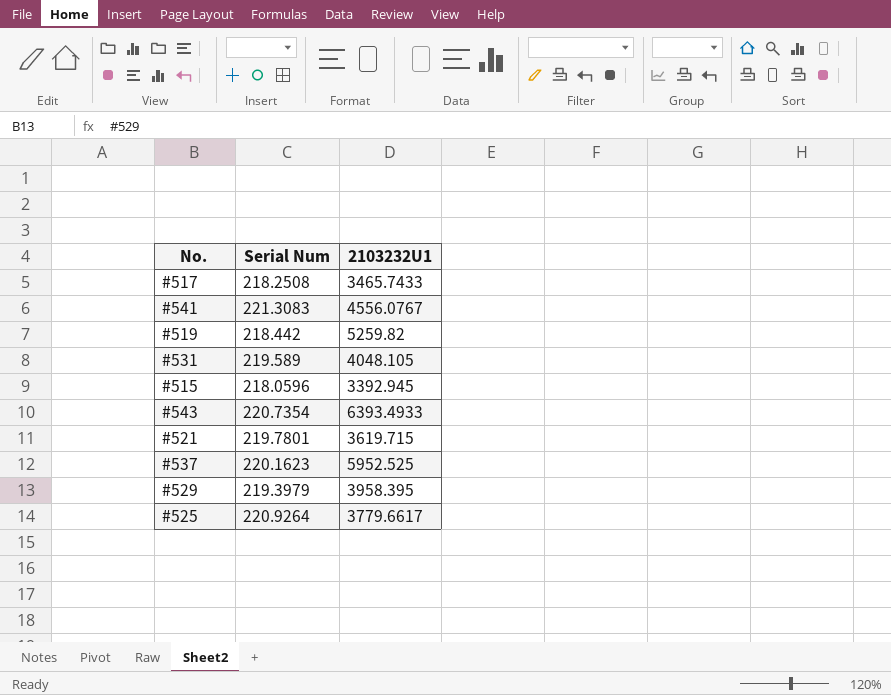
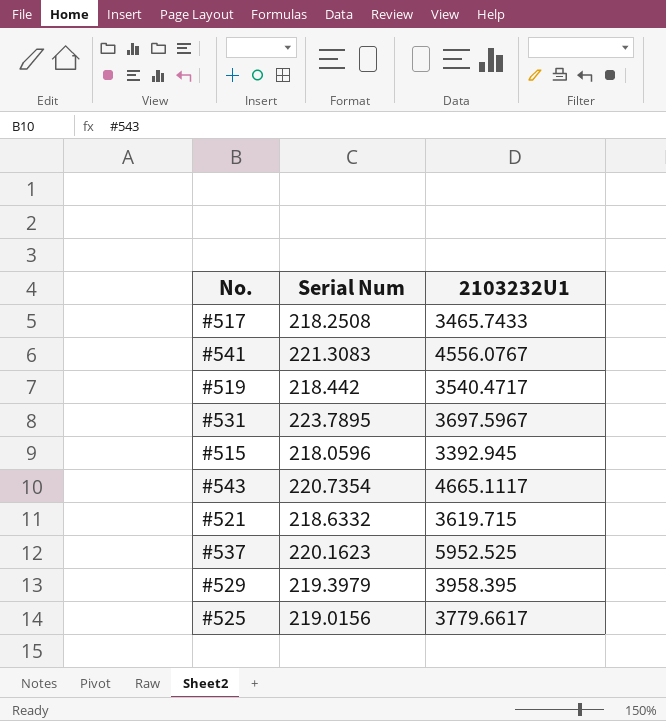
#519 | 2103232U1: 5259.82 -> 3540.4717
#531 | Serial Num: 219.589 -> 223.7895
#531 | 2103232U1: 4048.105 -> 3697.5967
#543 | 2103232U1: 6393.4933 -> 4665.1117
#521 | Serial Num: 219.7801 -> 218.6332
#525 | Serial Num: 220.9264 -> 219.0156

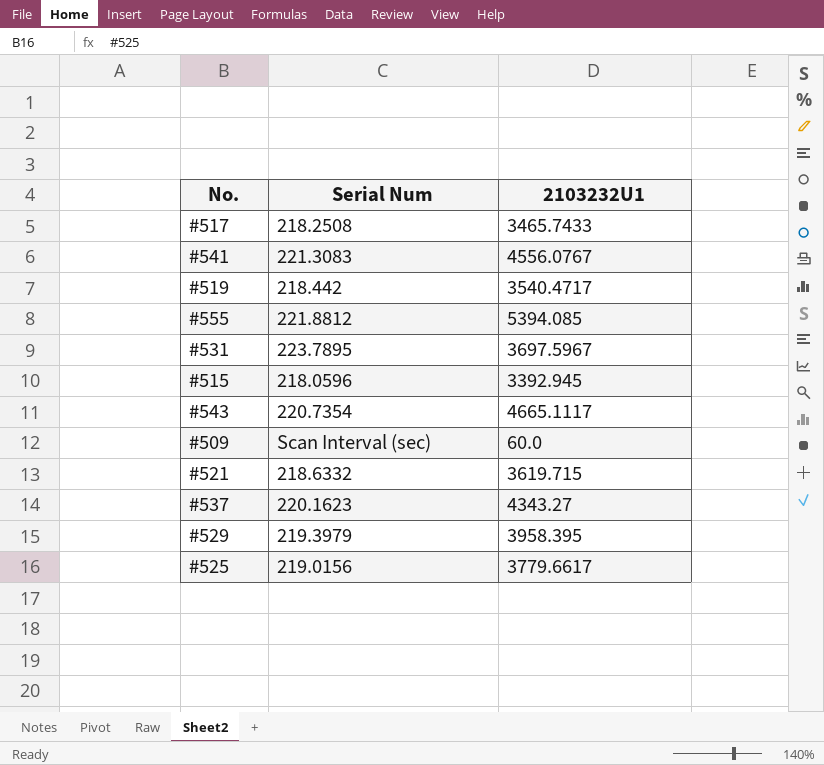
row #555: none -> 221.8812 | 5394.085
row #509: none -> Scan Interval (sec) | 60.0
#537 | 2103232U1: 5952.525 -> 4343.27

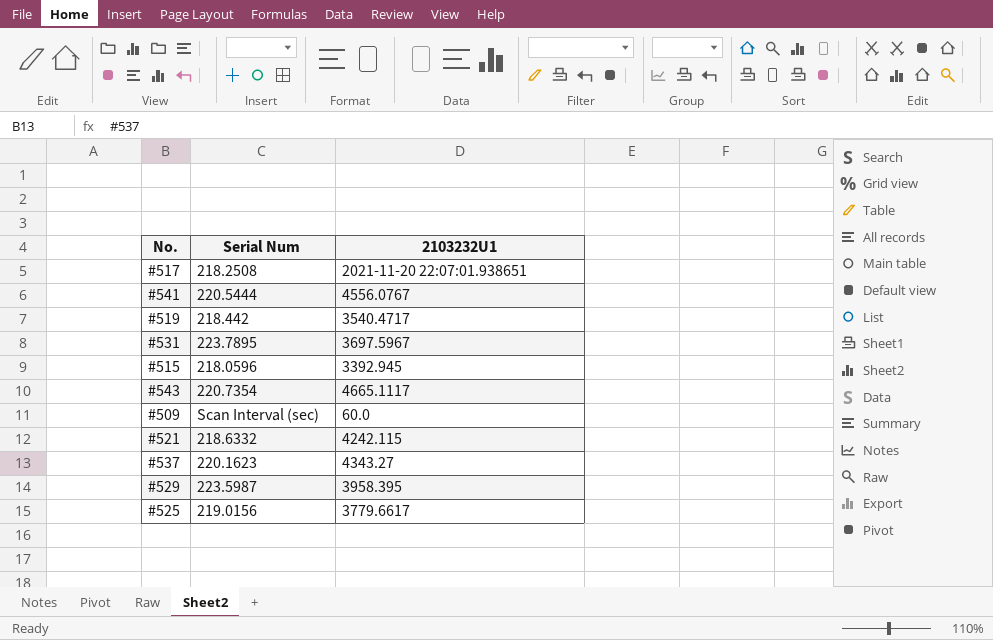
row #555: 221.8812 | 5394.085 -> none
#517 | 2103232U1: 3465.7433 -> 2021-11-20 22:07:01.938651
#541 | Serial Num: 221.3083 -> 220.5444
#521 | 2103232U1: 3619.715 -> 4242.115
#529 | Serial Num: 219.3979 -> 223.5987

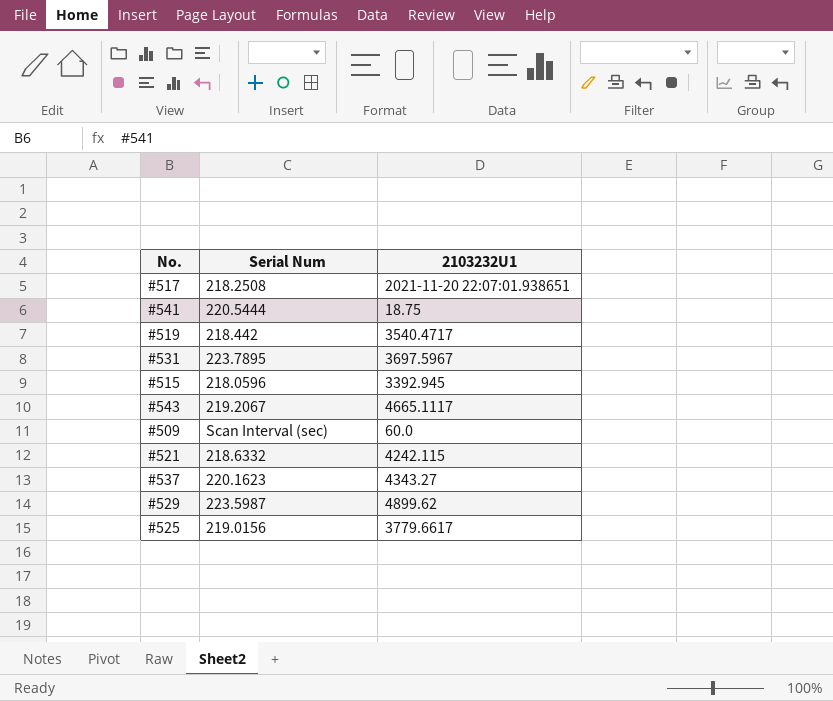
#541 | 2103232U1: 4556.0767 -> 18.75
#543 | Serial Num: 220.7354 -> 219.2067
#529 | 2103232U1: 3958.395 -> 4899.62

